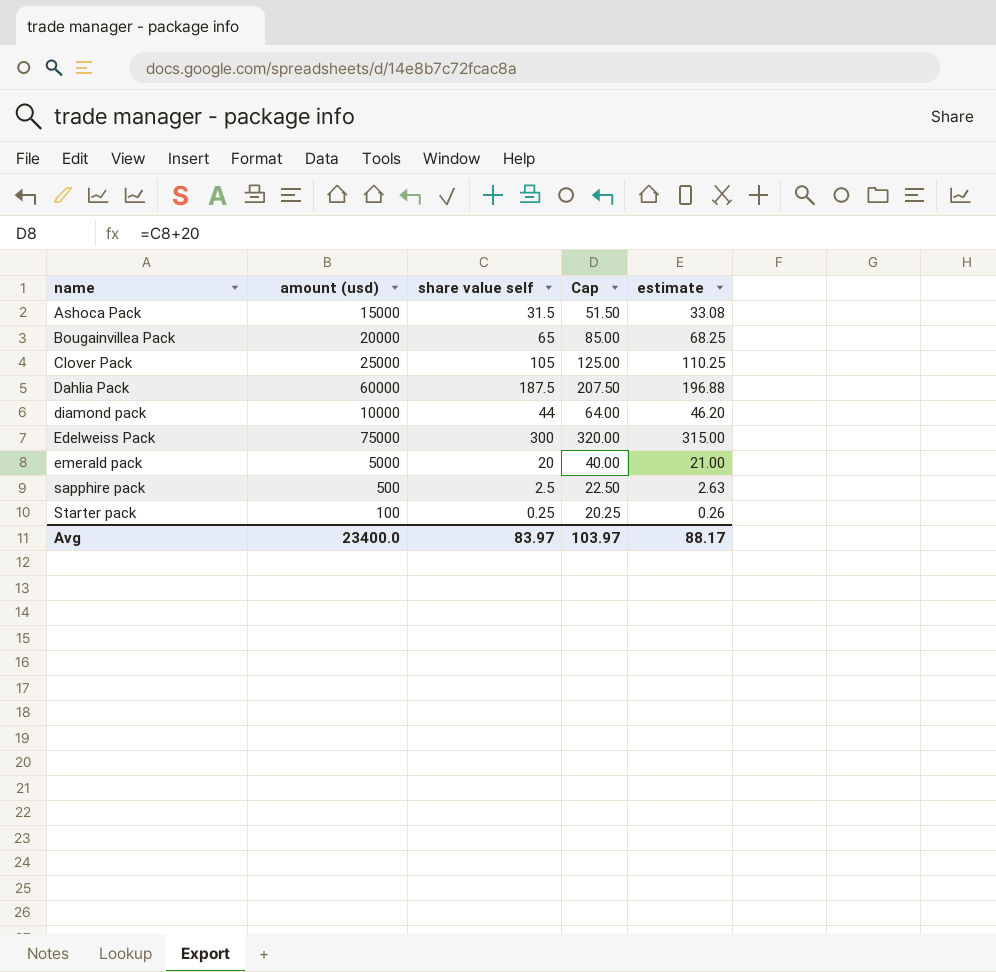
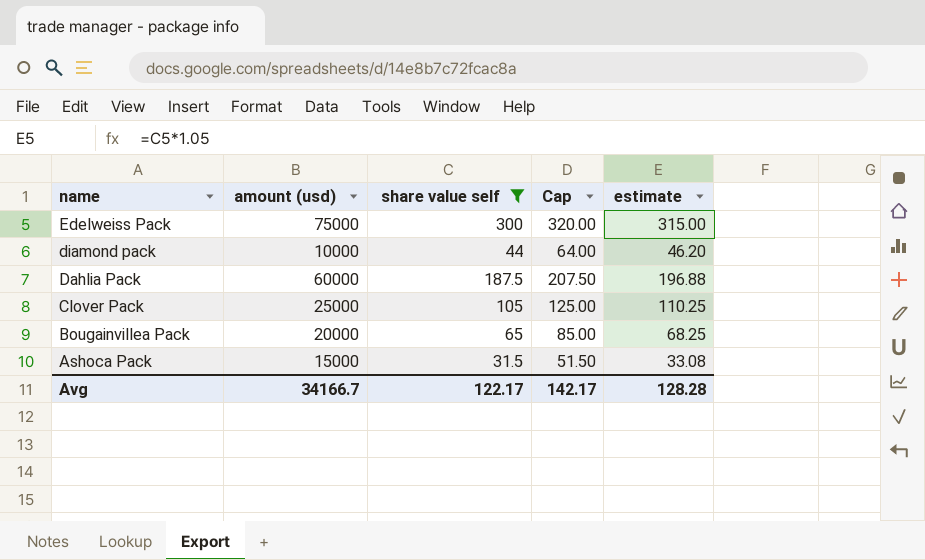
filter: none -> share value self >= 31.5
row order: name ascending -> name descending
Avg | amount (usd): 23400.0 -> 34166.7
Avg | share value self: 83.97 -> 122.17
Avg | Cap: 103.97 -> 142.17
Avg | estimate: 88.17 -> 128.28

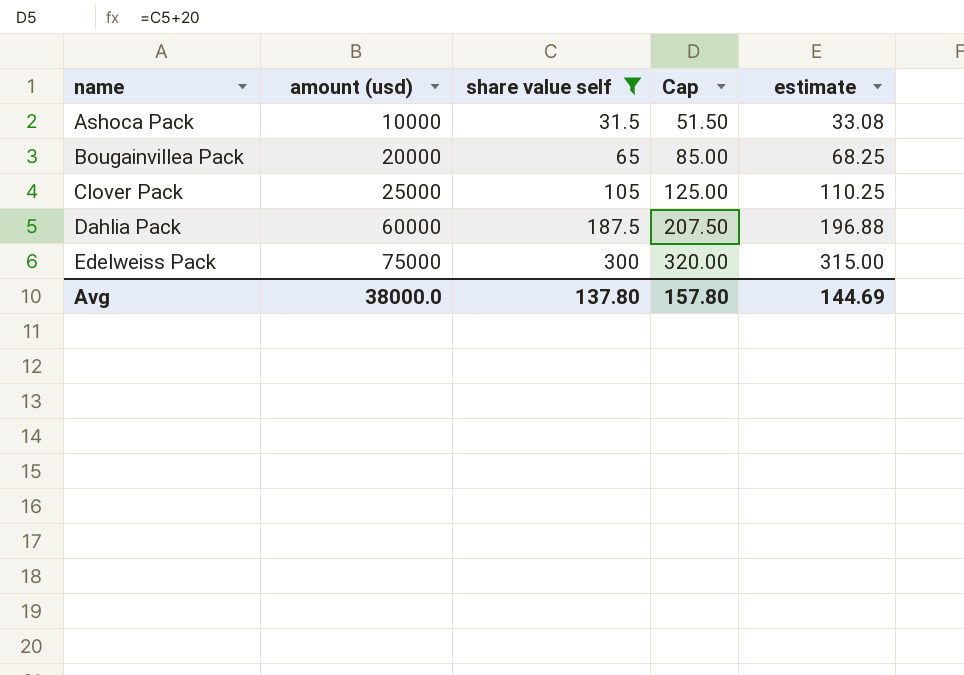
row order: name descending -> name ascending
row diamond pack: 10000 | 44 | 64.00 | 46.20 -> none
Ashoca Pack | amount (usd): 15000 -> 10000
Avg | amount (usd): 34166.7 -> 38000.0
Avg | share value self: 122.17 -> 137.80
Avg | Cap: 142.17 -> 157.80
Avg | estimate: 128.28 -> 144.69

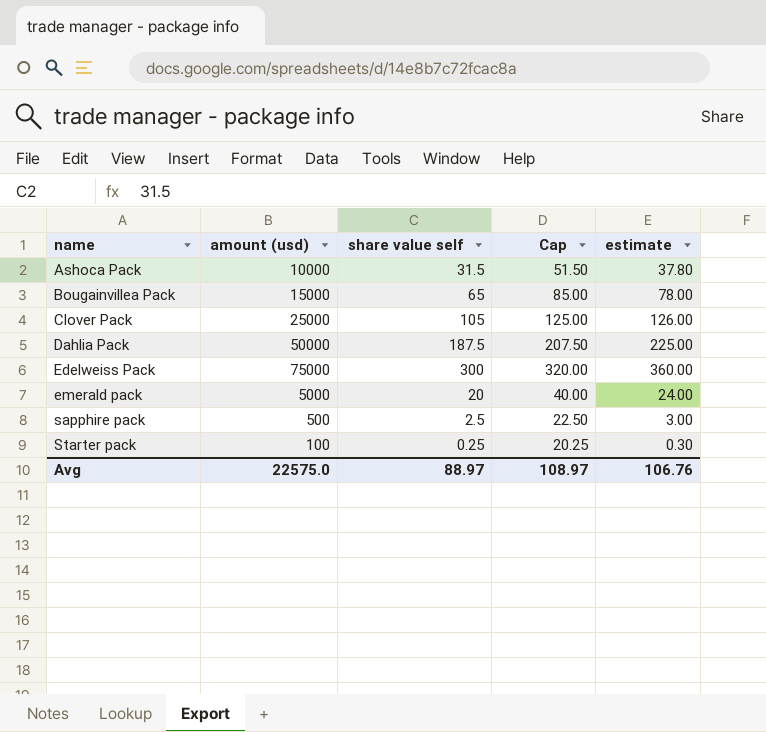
filter: share value self >= 31.5 -> none
column estimate | formula: [share value self] * 1.05 -> [share value self] * 1.2
Bougainvillea Pack | amount (usd): 20000 -> 15000
Dahlia Pack | amount (usd): 60000 -> 50000
Avg | amount (usd): 38000.0 -> 22575.0
Avg | share value self: 137.80 -> 88.97
Avg | Cap: 157.80 -> 108.97
Avg | estimate: 144.69 -> 106.76

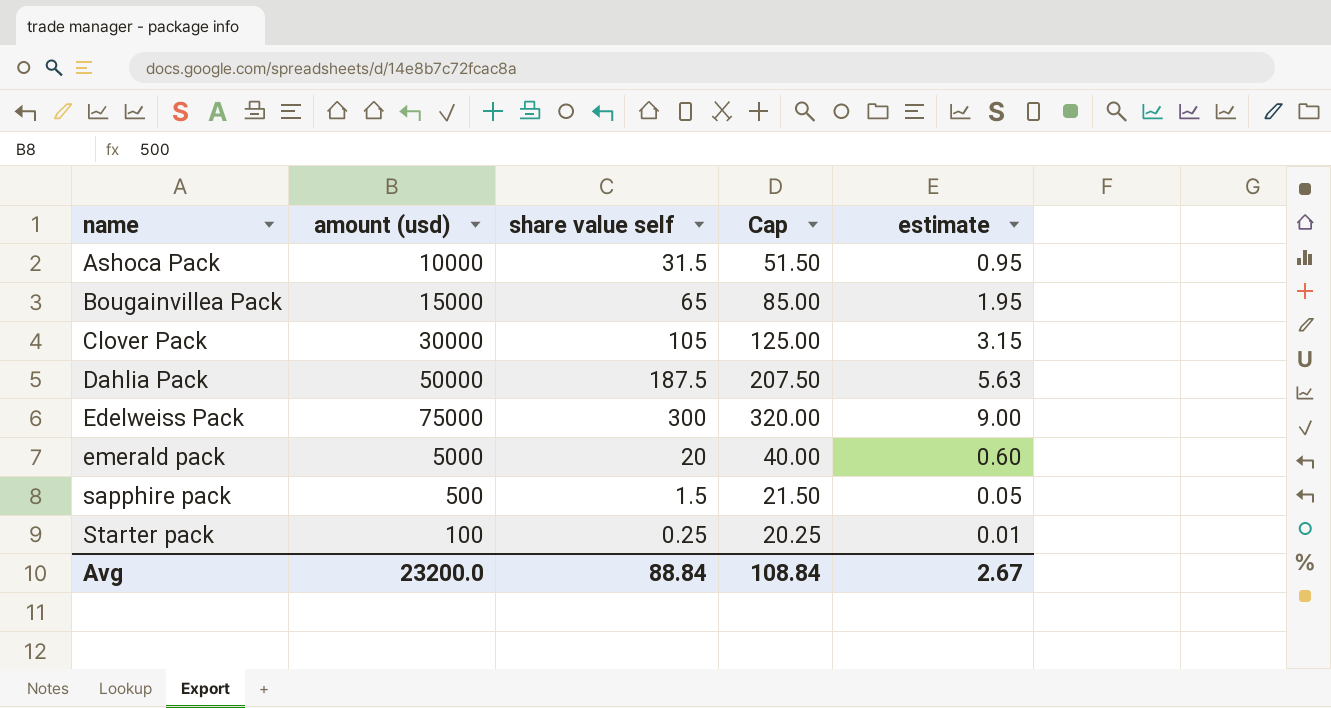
column estimate | formula: [share value self] * 1.2 -> [share value self] * 0.03
Clover Pack | amount (usd): 25000 -> 30000
sapphire pack | share value self: 2.5 -> 1.5
sapphire pack | Cap: 22.50 -> 21.50
Avg | amount (usd): 22575.0 -> 23200.0
Avg | share value self: 88.97 -> 88.84
Avg | Cap: 108.97 -> 108.84
Avg | estimate: 106.76 -> 2.67

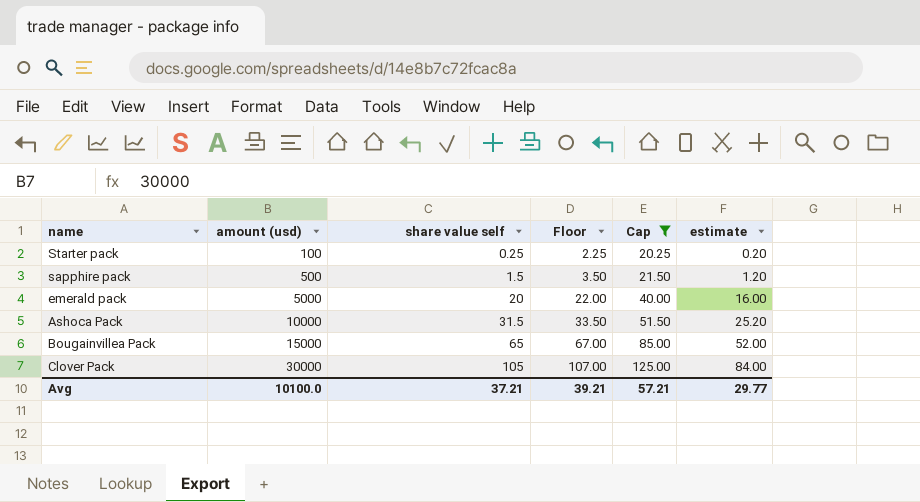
filter: none -> Cap <= 125.00
row order: name ascending -> amount (usd) ascending
column Floor | formula: none -> [share value self] + 2
column estimate | formula: [share value self] * 0.03 -> [share value self] * 0.8
Avg | amount (usd): 23200.0 -> 10100.0
Avg | share value self: 88.84 -> 37.21
Avg | Cap: 108.84 -> 57.21
Avg | estimate: 2.67 -> 29.77

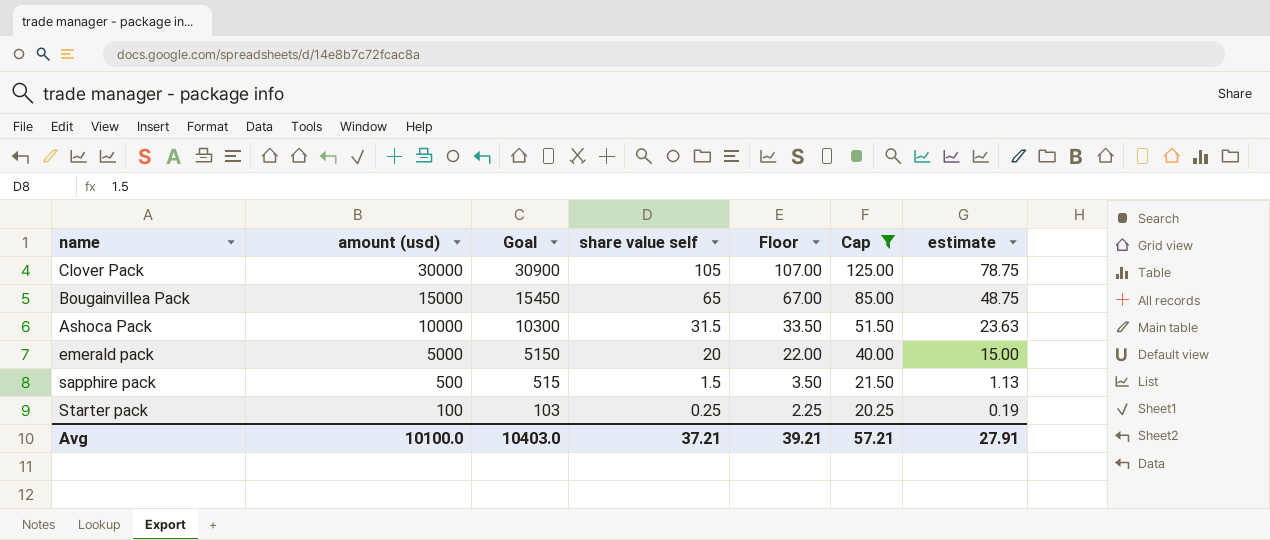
row order: amount (usd) ascending -> amount (usd) descending
column Goal | formula: none -> [amount (usd)] * 1.03
column estimate | formula: [share value self] * 0.8 -> [share value self] * 0.75
Avg | estimate: 29.77 -> 27.91

